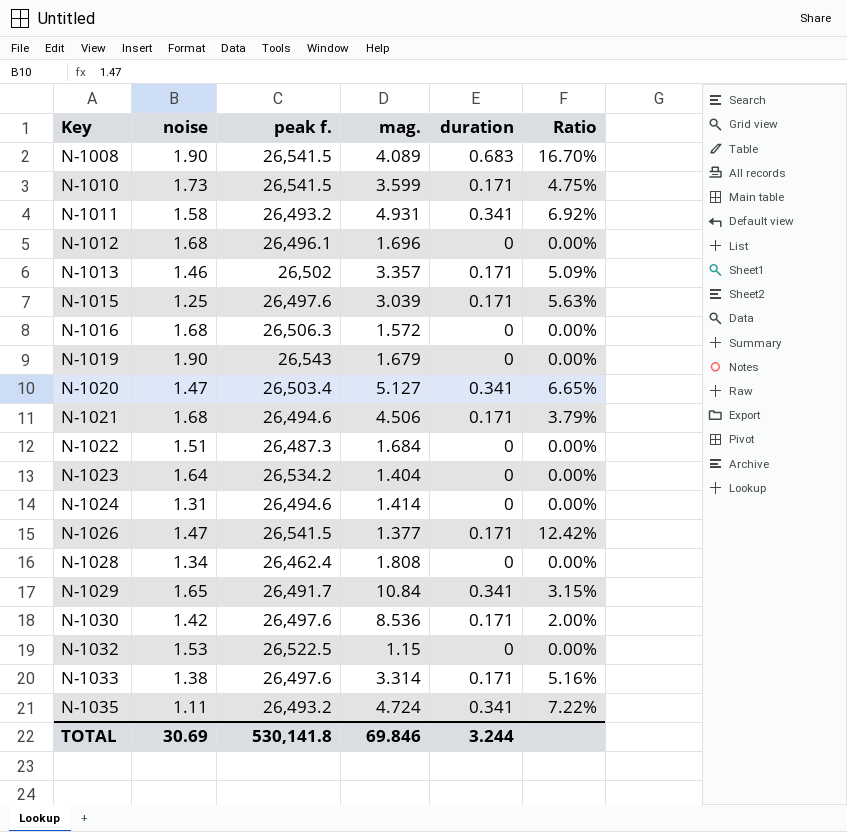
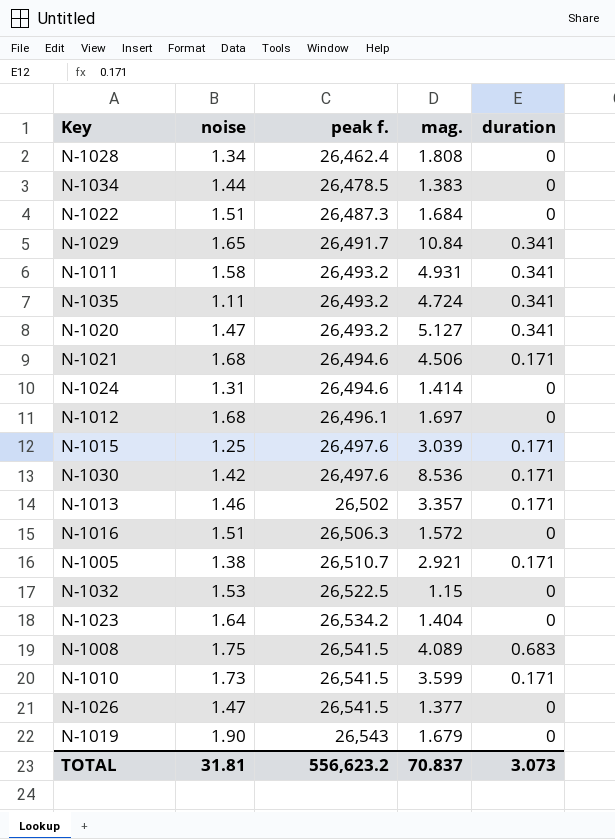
row order: Key ascending -> peak f. ascending
column Ratio | formula: [duration] / [mag.] -> none
row N-1033: 1.38 | 26,497.6 | 3.314 | 0.171 | 5.16% -> none
row N-1034: none -> 1.44 | 26,478.5 | 1.383 | 0
N-1020 | peak f.: 26,503.4 -> 26,493.2
N-1012 | mag.: 1.696 -> 1.697
N-1016 | noise: 1.68 -> 1.51
row N-1005: none -> 1.38 | 26,510.7 | 2.921 | 0.171
N-1008 | noise: 1.90 -> 1.75
N-1026 | duration: 0.171 -> 0
TOTAL | noise: 30.69 -> 31.81
TOTAL | peak f.: 530,141.8 -> 556,623.2
TOTAL | mag.: 69.846 -> 70.837
TOTAL | duration: 3.244 -> 3.073

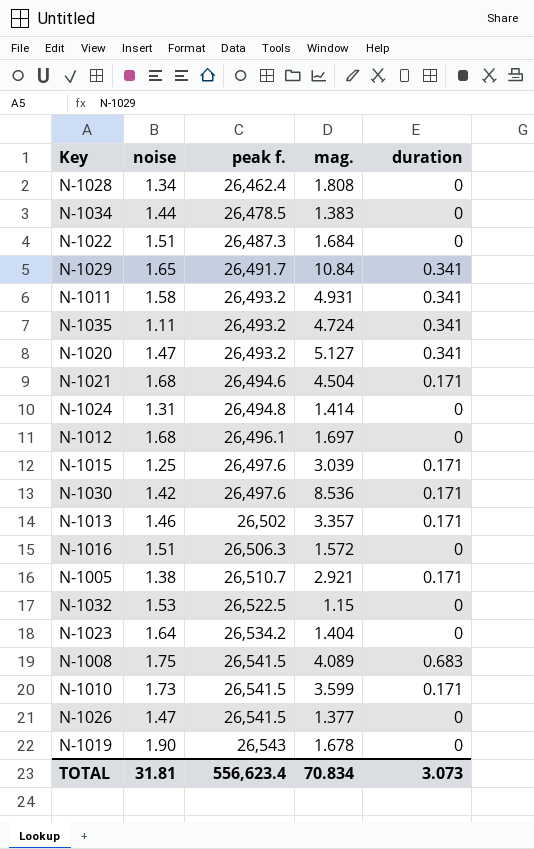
N-1021 | mag.: 4.506 -> 4.504
N-1024 | peak f.: 26,494.6 -> 26,494.8
N-1019 | mag.: 1.679 -> 1.678
TOTAL | peak f.: 556,623.2 -> 556,623.4
TOTAL | mag.: 70.837 -> 70.834

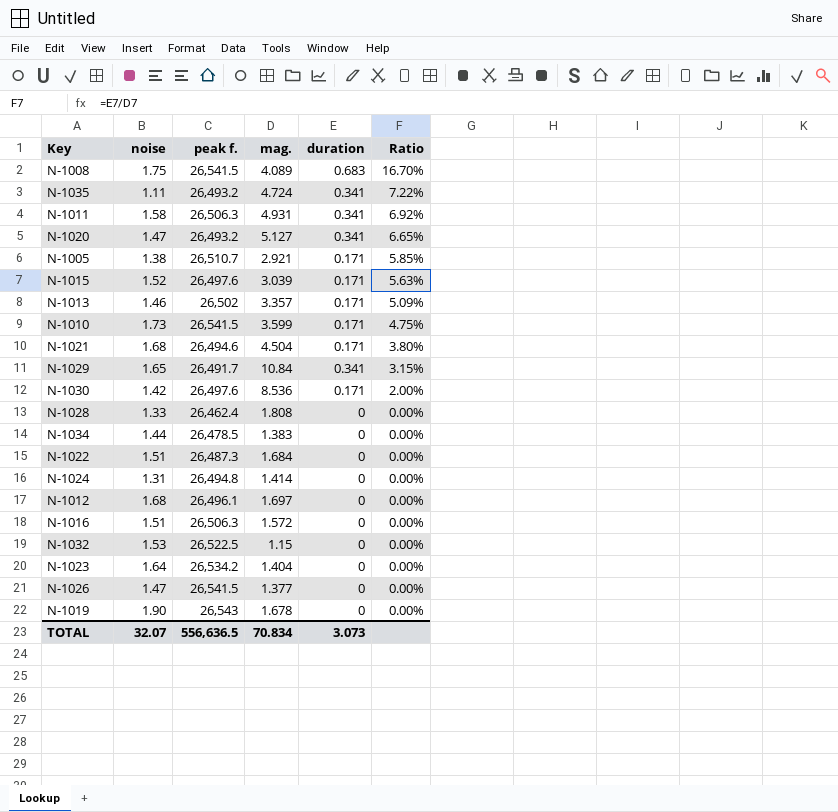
row order: peak f. ascending -> Ratio descending
column Ratio | formula: none -> [duration] / [mag.]
N-1011 | peak f.: 26,493.2 -> 26,506.3
N-1015 | noise: 1.25 -> 1.52
N-1028 | noise: 1.34 -> 1.33
TOTAL | noise: 31.81 -> 32.07
TOTAL | peak f.: 556,623.4 -> 556,636.5

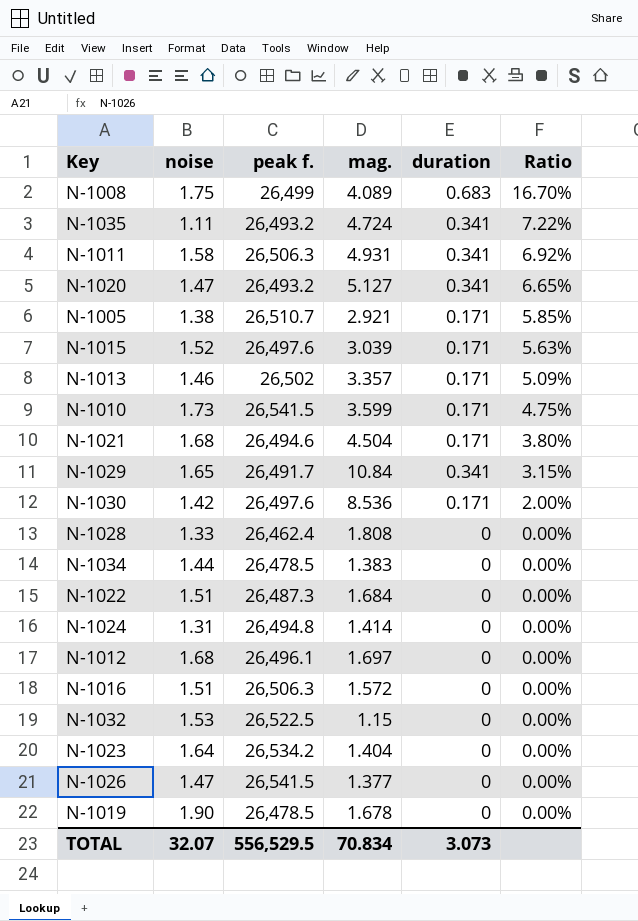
N-1008 | peak f.: 26,541.5 -> 26,499
N-1019 | peak f.: 26,543 -> 26,478.5
TOTAL | peak f.: 556,636.5 -> 556,529.5

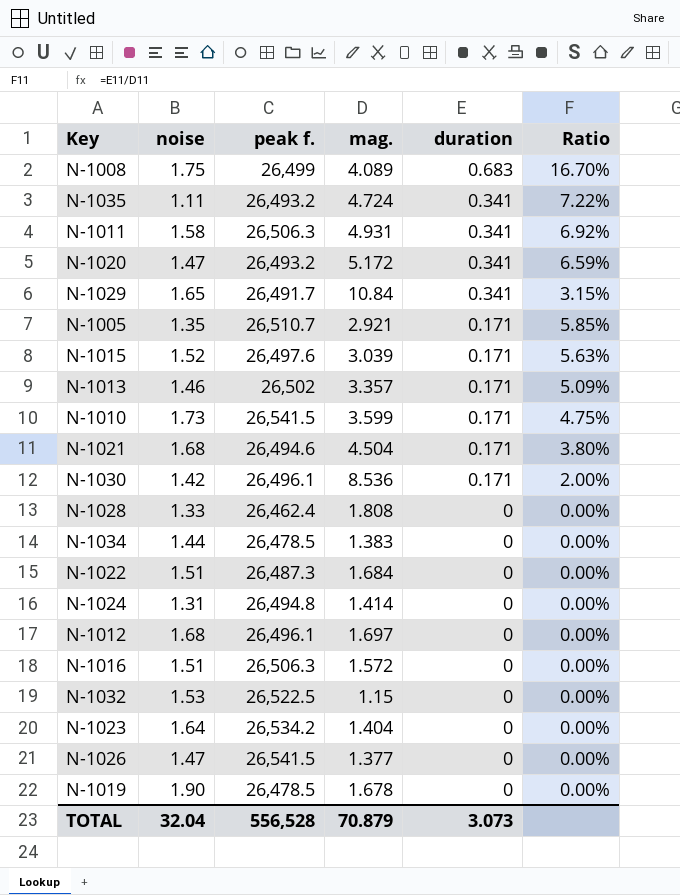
row order: Ratio descending -> duration descending
N-1020 | mag.: 5.127 -> 5.172
N-1020 | Ratio: 6.65% -> 6.59%
N-1005 | noise: 1.38 -> 1.35
N-1030 | peak f.: 26,497.6 -> 26,496.1
TOTAL | noise: 32.07 -> 32.04
TOTAL | peak f.: 556,529.5 -> 556,528
TOTAL | mag.: 70.834 -> 70.879

